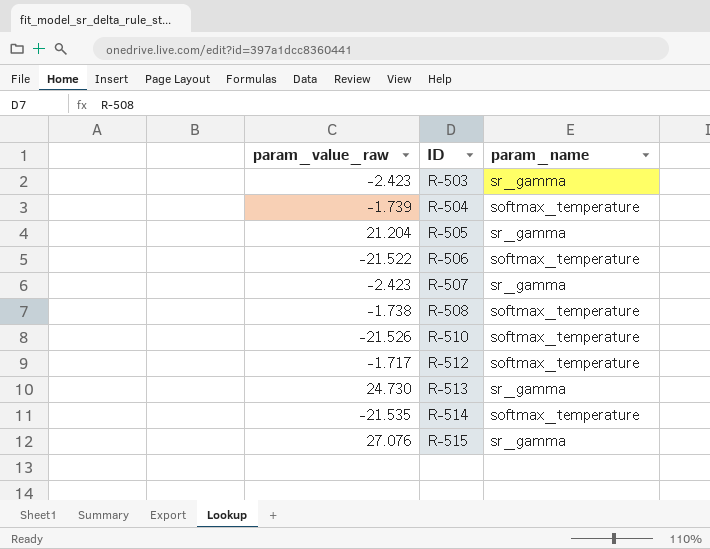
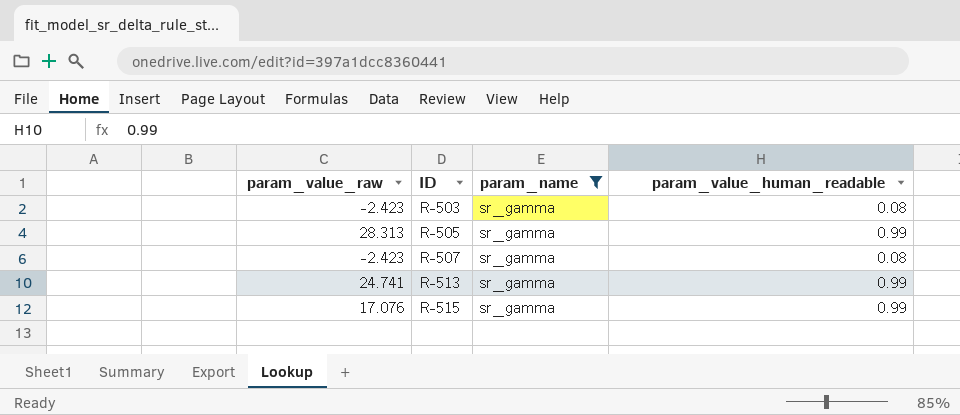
filter: none -> param_name = sr_gamma
column param_value_human_readable | position: none -> 4
R-505 | param_value_raw: 21.204 -> 28.313
R-513 | param_value_raw: 24.730 -> 24.741
R-515 | param_value_raw: 27.076 -> 17.076

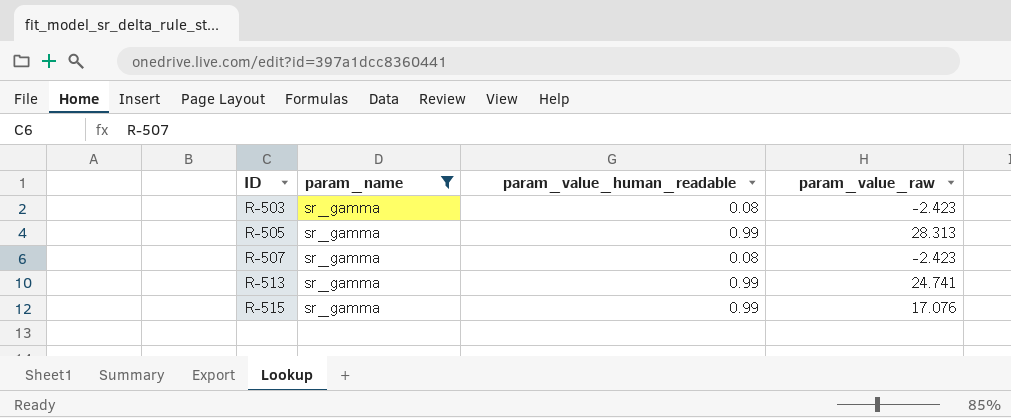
column param_value_raw | position: 1 -> 4

